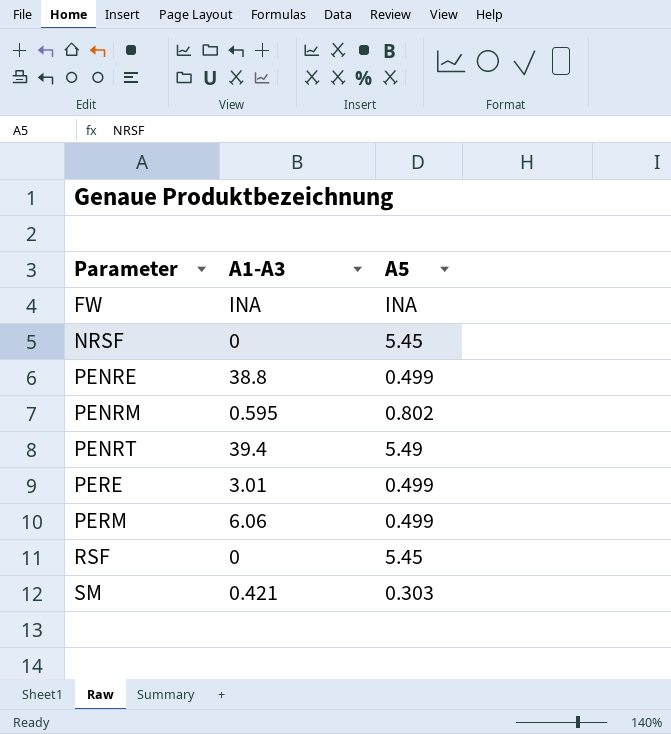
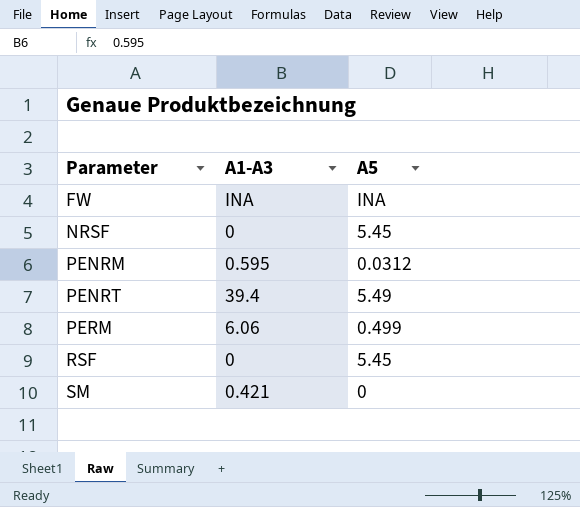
row PENRE: 38.8 | 0.499 -> none
row PERE: 3.01 | 0.499 -> none
PENRM | A5: 0.802 -> 0.0312
SM | A5: 0.303 -> 0

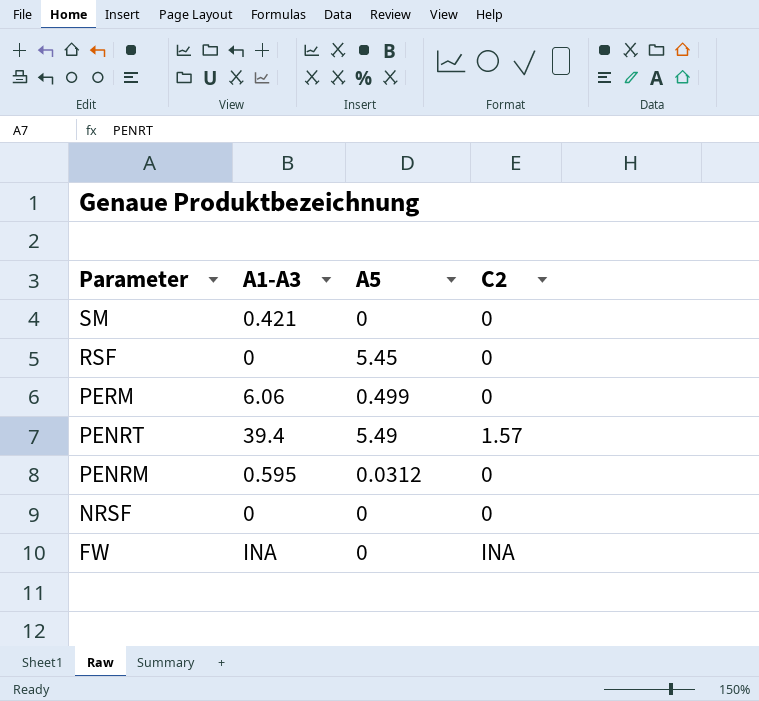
row order: Parameter ascending -> Parameter descending
column C2 | position: none -> 4
NRSF | A5: 5.45 -> 0
FW | A5: INA -> 0

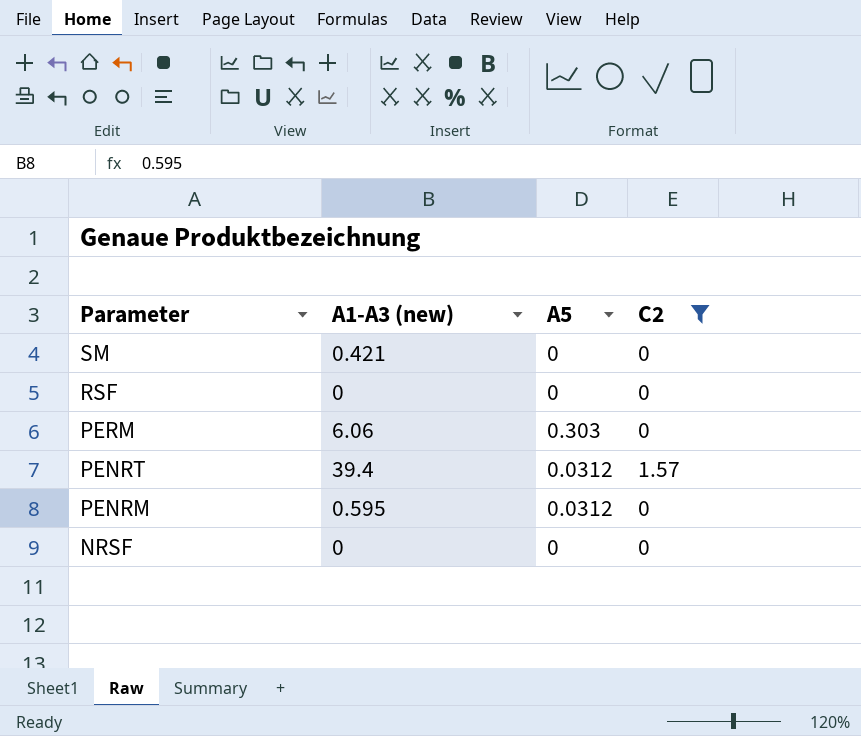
filter: none -> C2 != INA
column name: A1-A3 -> A1-A3 (new)
RSF | A5: 5.45 -> 0
PERM | A5: 0.499 -> 0.303
PENRT | A5: 5.49 -> 0.0312

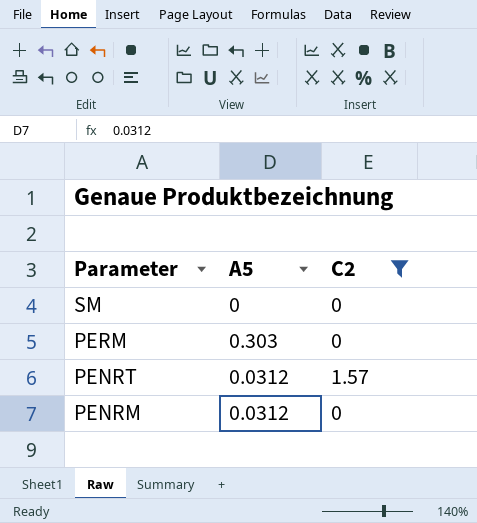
column A1-A3 (new) | position: 2 -> none
row RSF: 0 | 0 | 0 -> none
row NRSF: 0 | 0 | 0 -> none

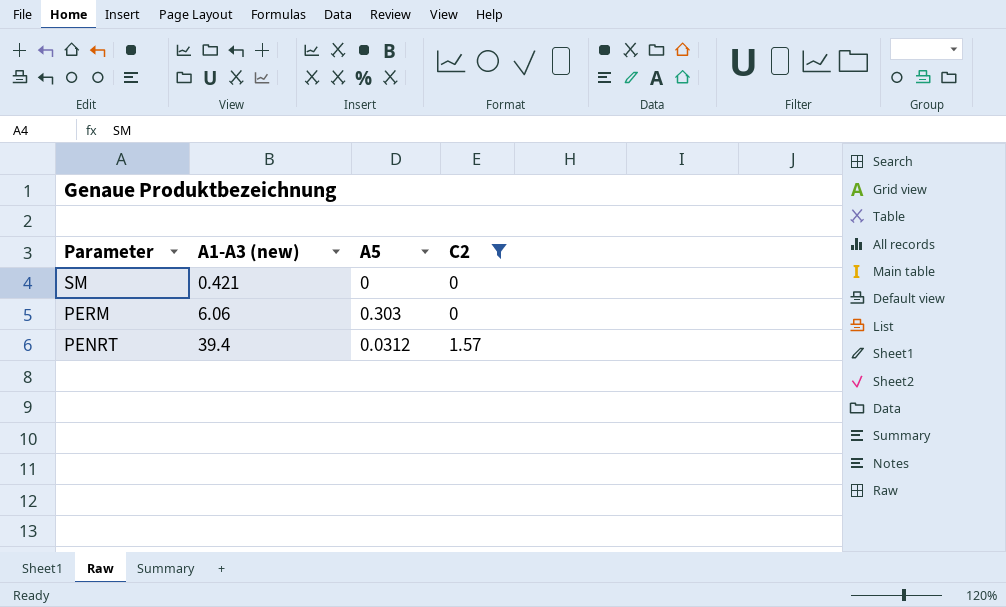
column A1-A3 (new) | position: none -> 2
row PENRM: 0.0312 | 0 -> none

